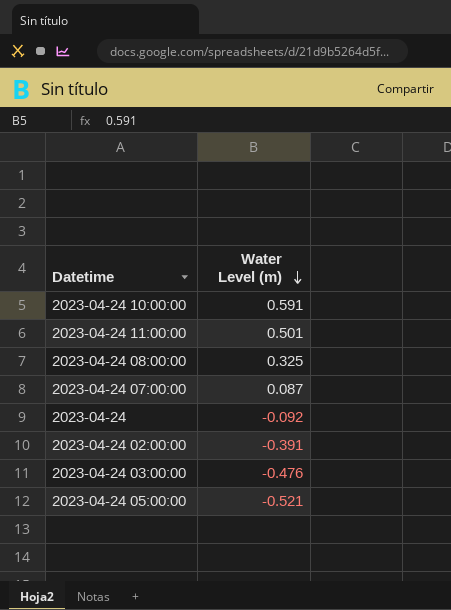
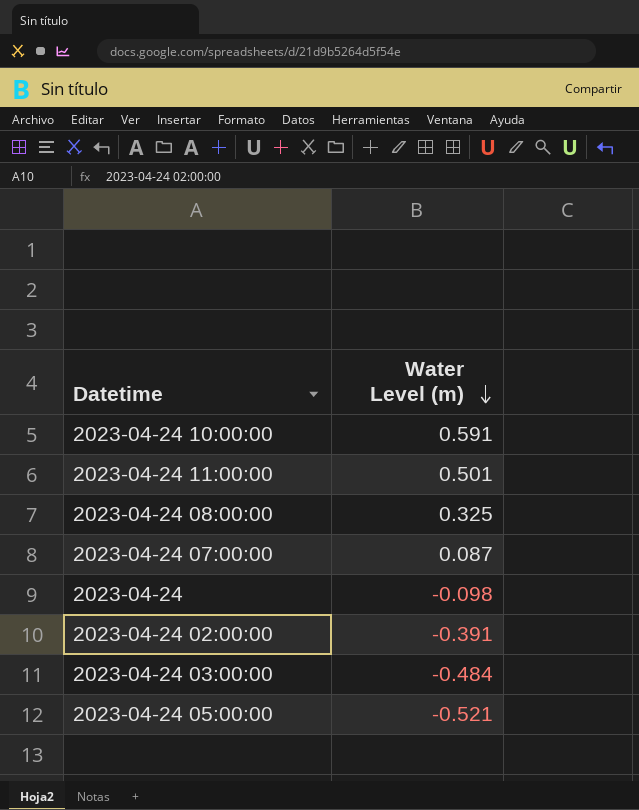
2023-04-24 | Water Level (m): -0.092 -> -0.098
2023-04-24 03:00:00 | Water Level (m): -0.476 -> -0.484

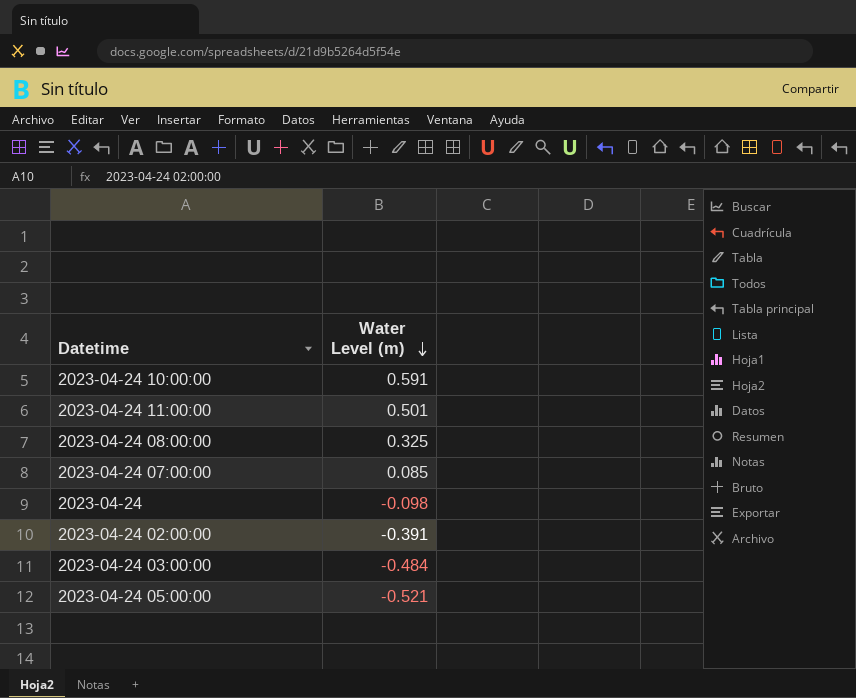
2023-04-24 07:00:00 | Water Level (m): 0.087 -> 0.085

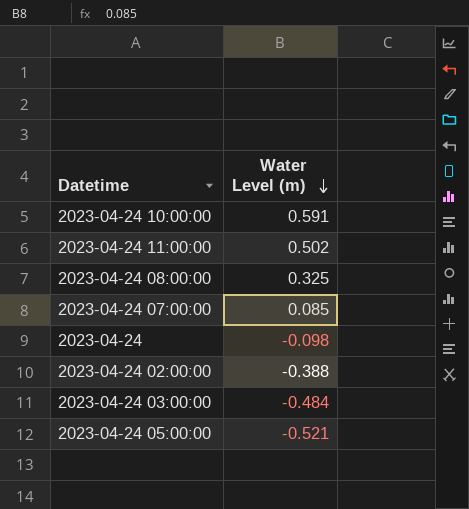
2023-04-24 11:00:00 | Water Level (m): 0.501 -> 0.502
2023-04-24 02:00:00 | Water Level (m): -0.391 -> -0.388

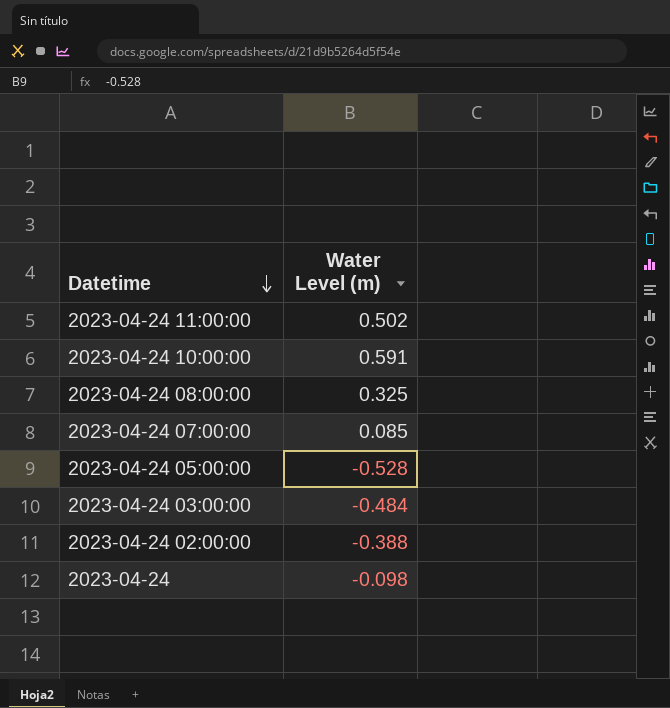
row order: Water Level (m) descending -> Datetime descending
2023-04-24 05:00:00 | Water Level (m): -0.521 -> -0.528

